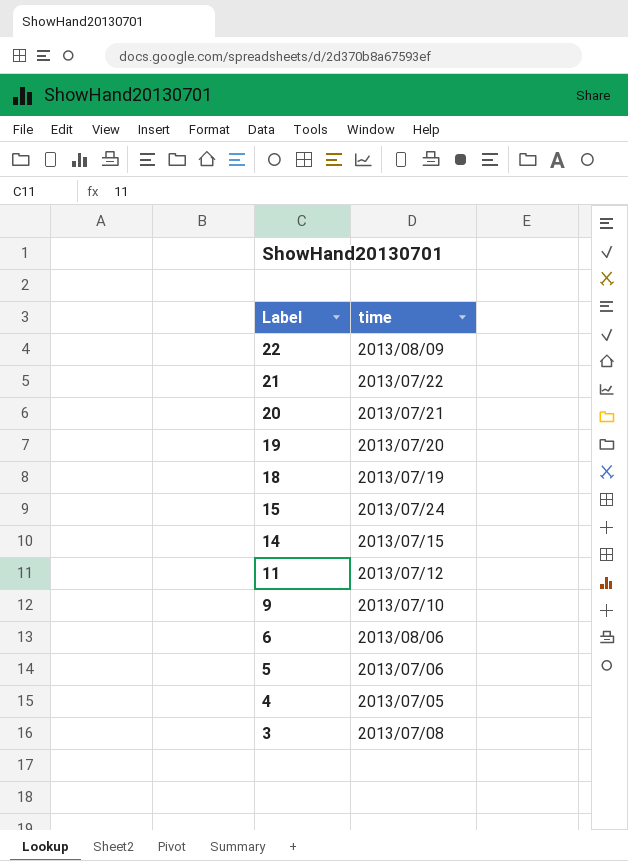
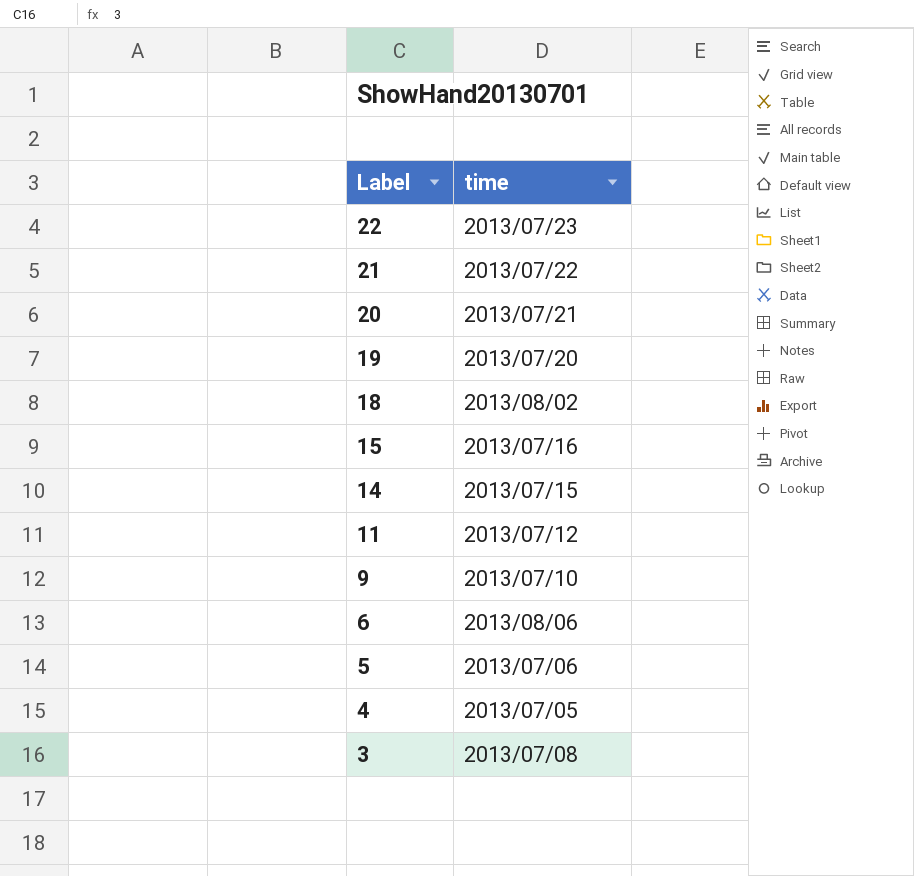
22 | time: 2013/08/09 -> 2013/07/23
18 | time: 2013/07/19 -> 2013/08/02
15 | time: 2013/07/24 -> 2013/07/16

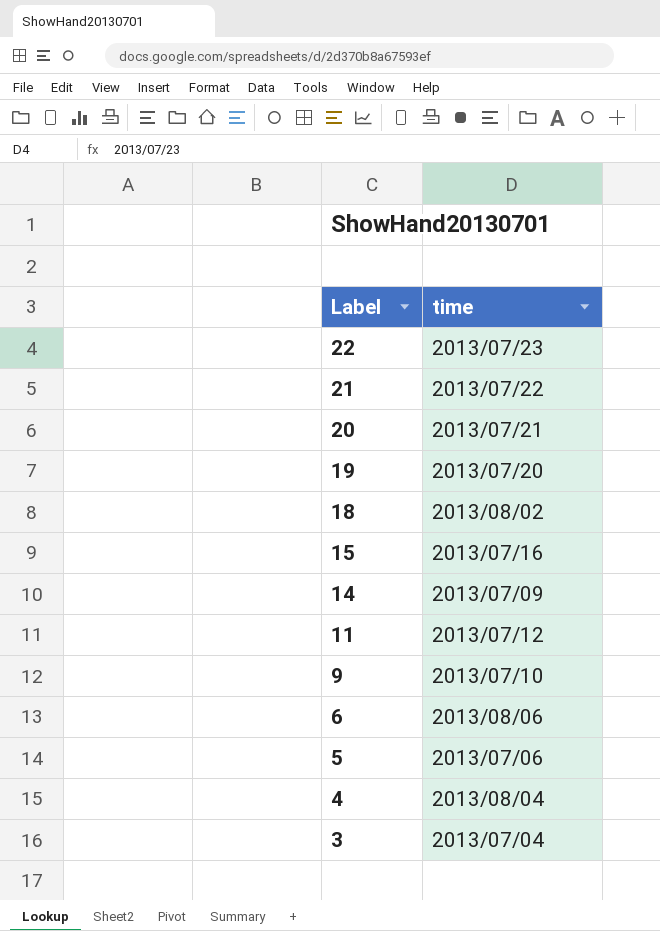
14 | time: 2013/07/15 -> 2013/07/09
4 | time: 2013/07/05 -> 2013/08/04
3 | time: 2013/07/08 -> 2013/07/04

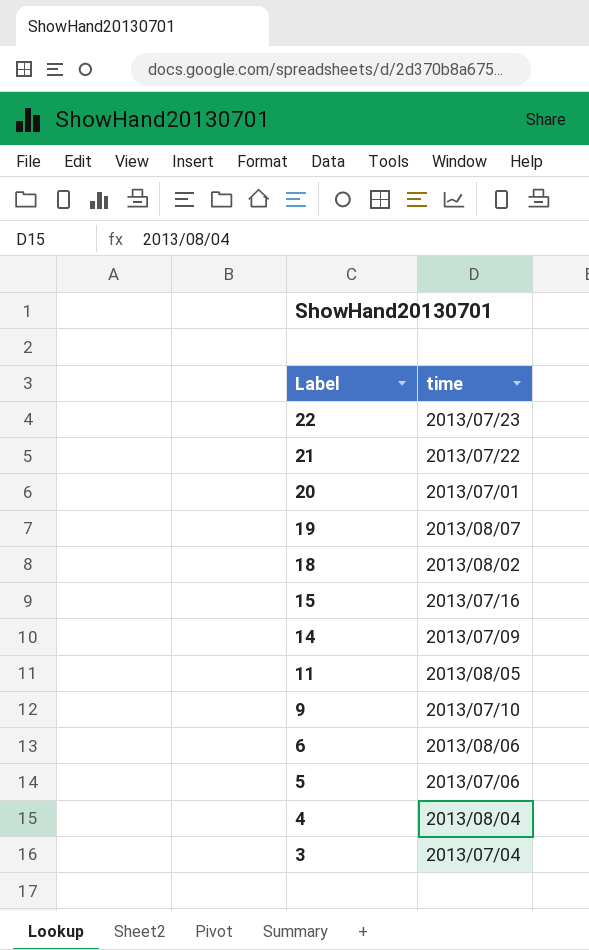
20 | time: 2013/07/21 -> 2013/07/01
19 | time: 2013/07/20 -> 2013/08/07
11 | time: 2013/07/12 -> 2013/08/05

